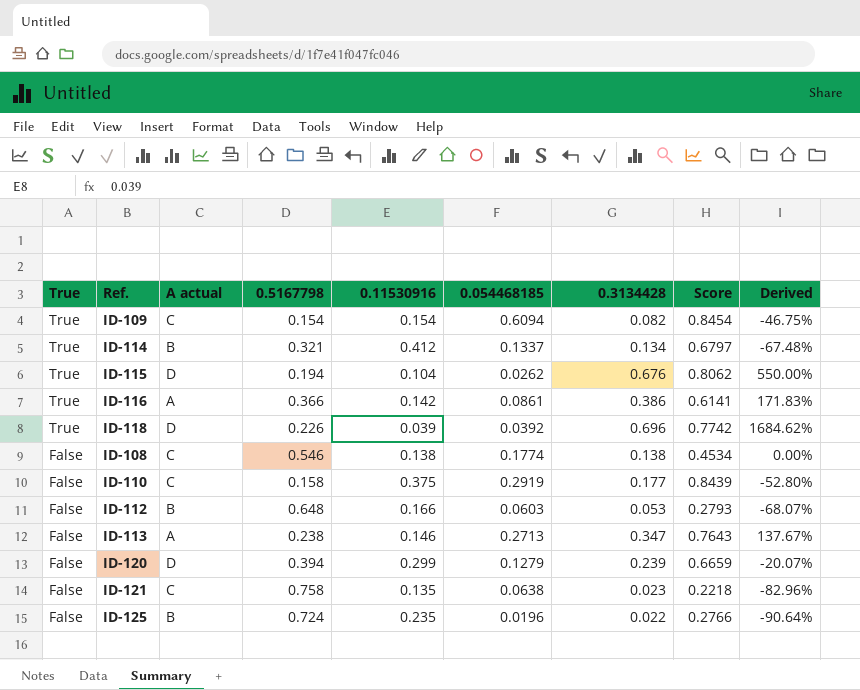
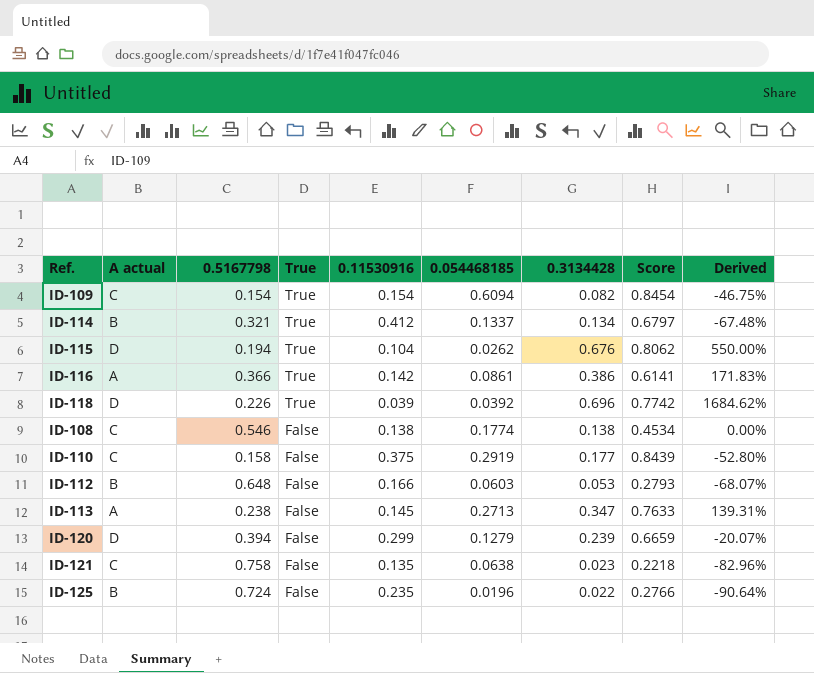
column True | position: 1 -> 4
ID-113 | 0.11530916: 0.146 -> 0.145
ID-113 | Score: 0.7643 -> 0.7633
ID-113 | Derived: 137.67% -> 139.31%

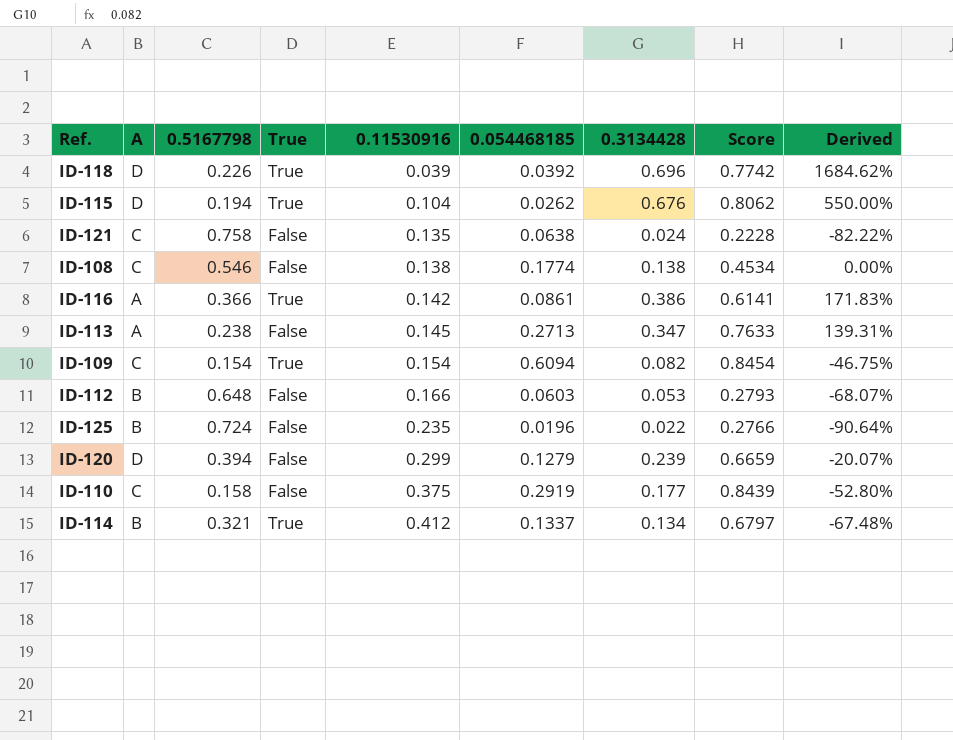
row order: True descending -> 0.11530916 ascending
column name: A actual -> A
ID-121 | 0.3134428: 0.023 -> 0.024
ID-121 | Score: 0.2218 -> 0.2228
ID-121 | Derived: -82.96% -> -82.22%

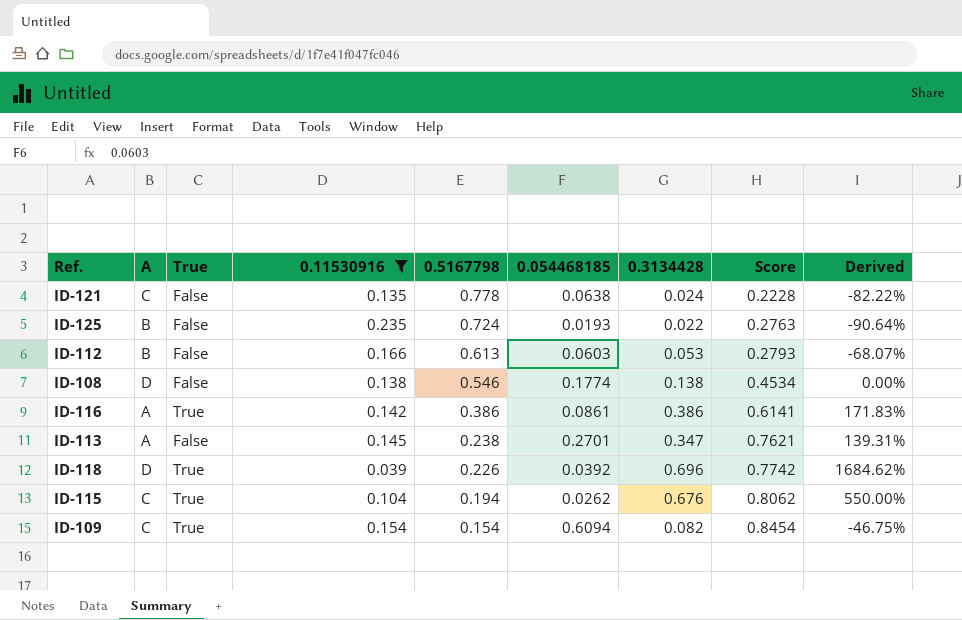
filter: none -> 0.11530916 <= 0.235
row order: 0.11530916 ascending -> 0.5167798 descending
column 0.5167798 | position: 3 -> 5
ID-121 | 0.5167798: 0.758 -> 0.778
ID-125 | 0.054468185: 0.0196 -> 0.0193
ID-125 | Score: 0.2766 -> 0.2763
ID-112 | 0.5167798: 0.648 -> 0.613
ID-108 | A: C -> D
ID-116 | 0.5167798: 0.366 -> 0.386
ID-113 | 0.054468185: 0.2713 -> 0.2701
ID-113 | Score: 0.7633 -> 0.7621
ID-115 | A: D -> C

